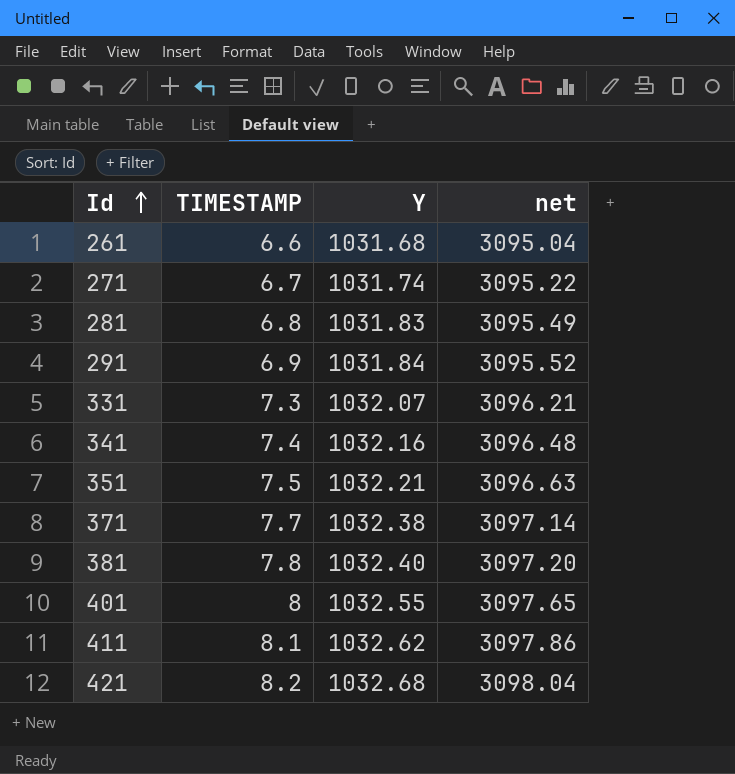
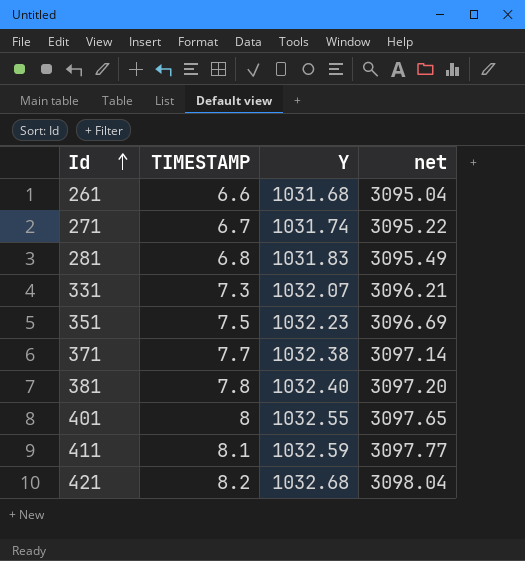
row 291: 6.9 | 1031.84 | 3095.52 -> none
row 341: 7.4 | 1032.16 | 3096.48 -> none
351 | Y: 1032.21 -> 1032.23
351 | net: 3096.63 -> 3096.69
411 | Y: 1032.62 -> 1032.59
411 | net: 3097.86 -> 3097.77

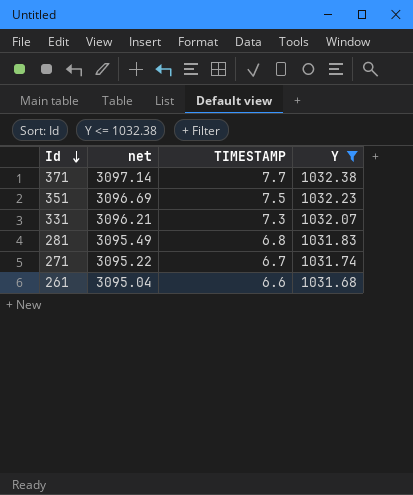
filter: none -> Y <= 1032.38
row order: Id ascending -> Id descending
column net | position: 4 -> 2

